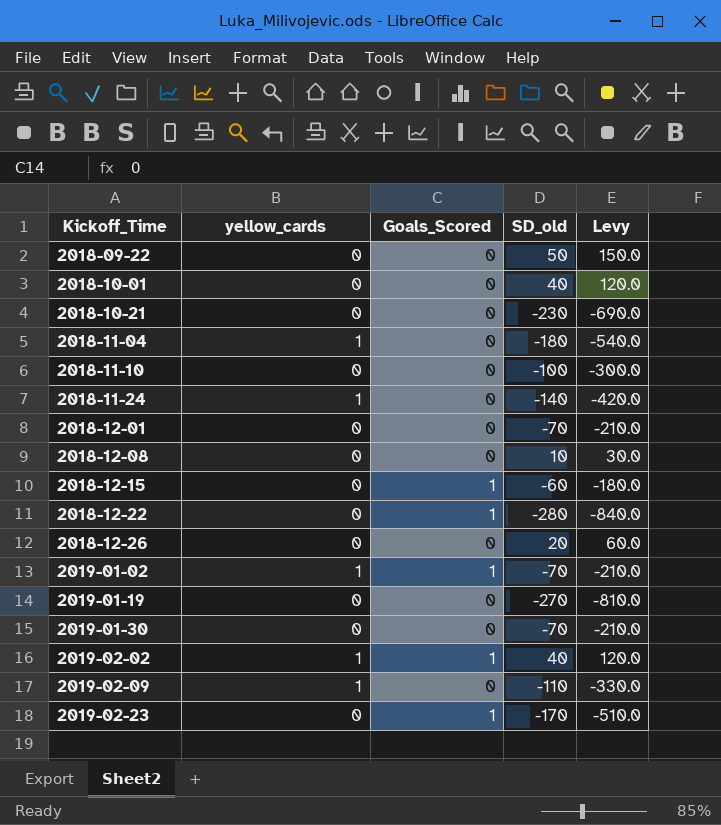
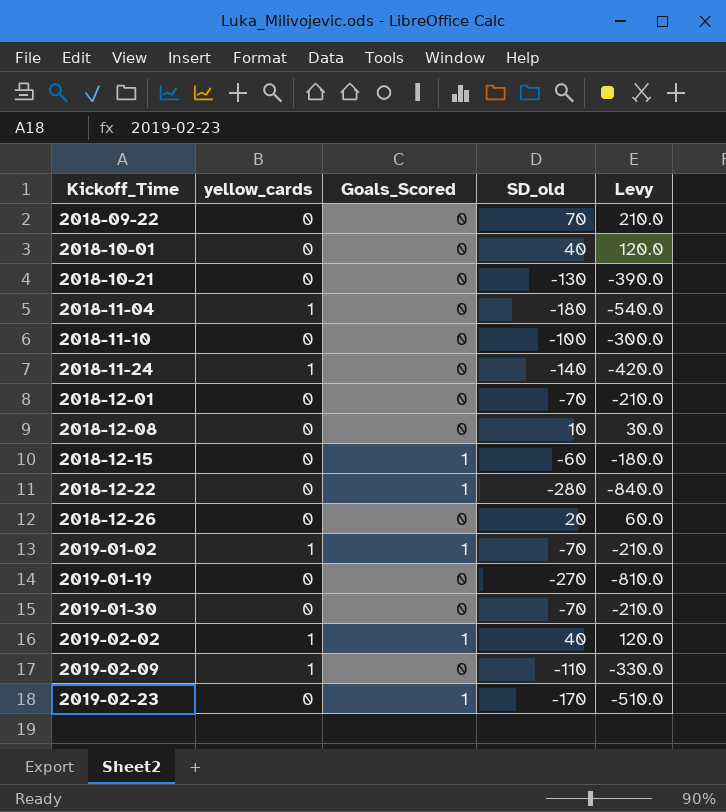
2018-09-22 | SD_old: 50 -> 70
2018-09-22 | Levy: 150.0 -> 210.0
2018-10-21 | SD_old: -230 -> -130
2018-10-21 | Levy: -690.0 -> -390.0

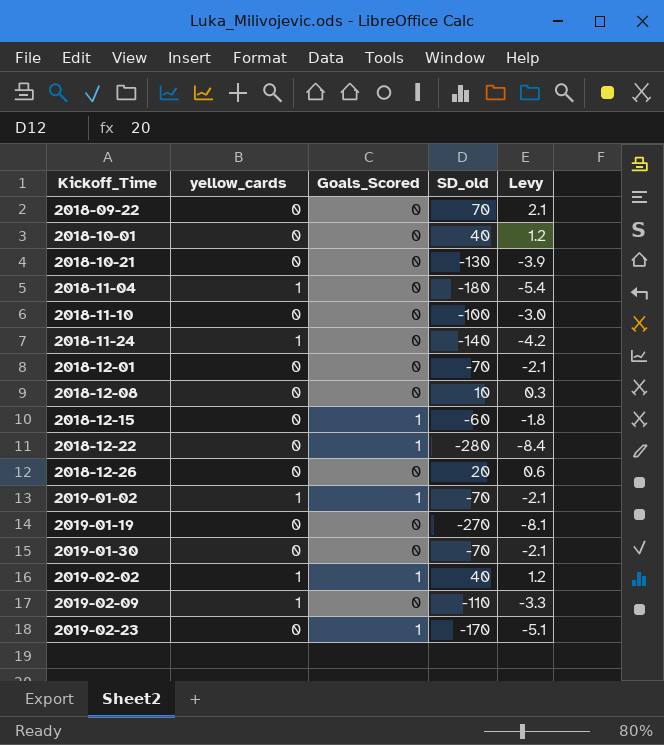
column Levy | formula: [SD_old] * 3 -> [SD_old] * 0.03

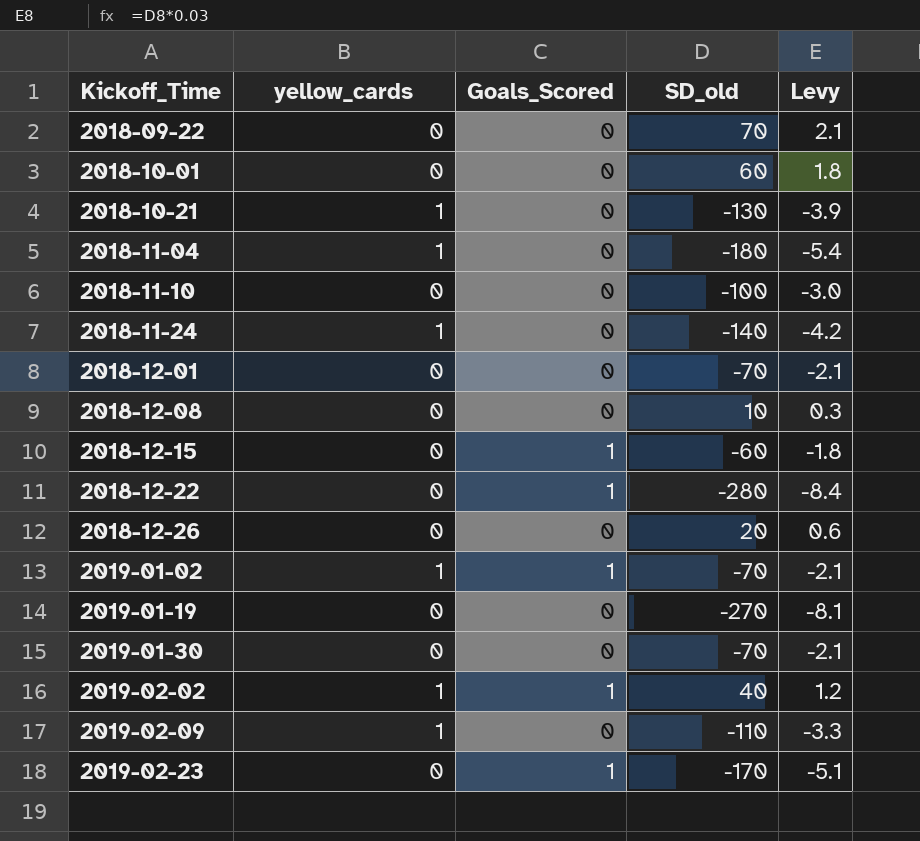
2018-10-01 | SD_old: 40 -> 60
2018-10-01 | Levy: 1.2 -> 1.8
2018-10-21 | yellow_cards: 0 -> 1

